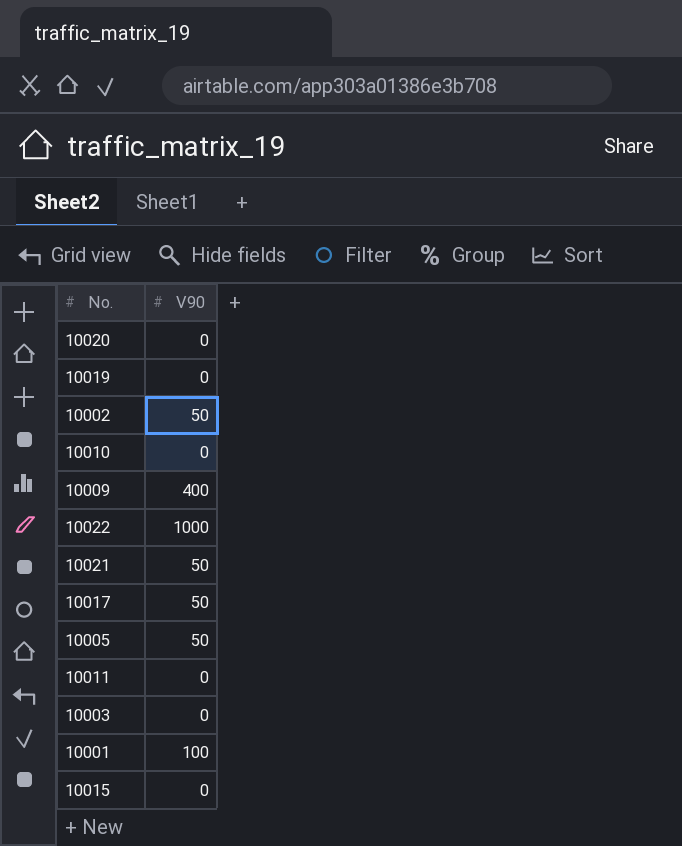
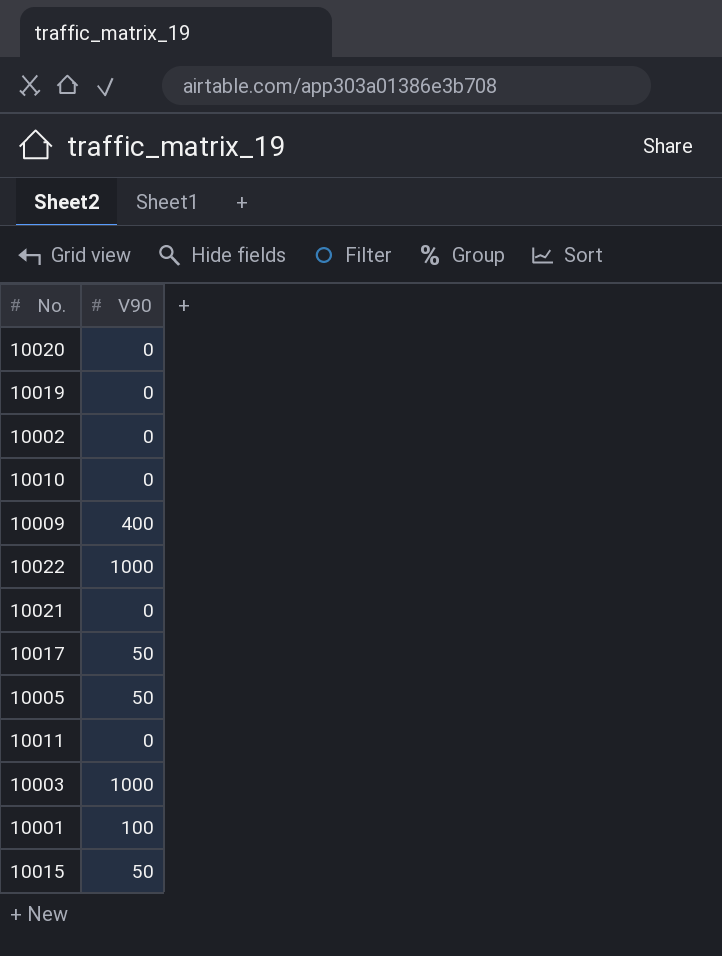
10002 | V90: 50 -> 0
10021 | V90: 50 -> 0
10003 | V90: 0 -> 1000
10015 | V90: 0 -> 50

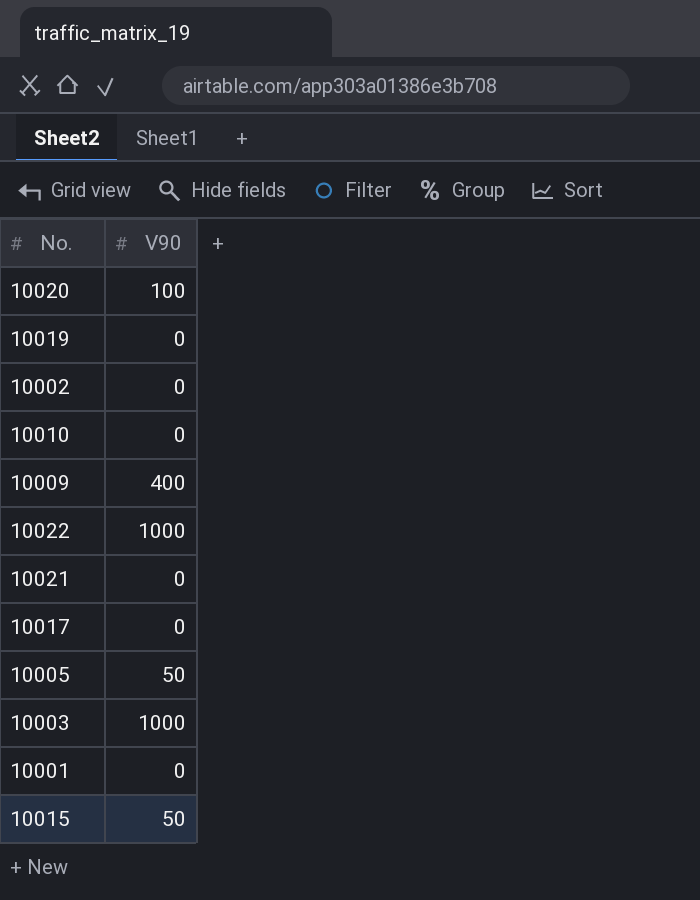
row 10011: 0 -> none
10020 | V90: 0 -> 100
10017 | V90: 50 -> 0
10001 | V90: 100 -> 0

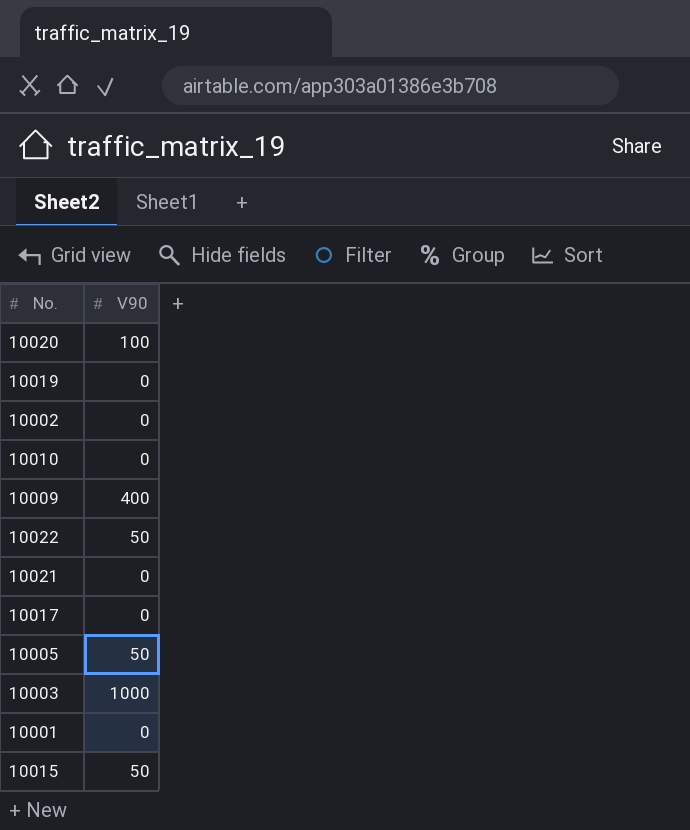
10022 | V90: 1000 -> 50

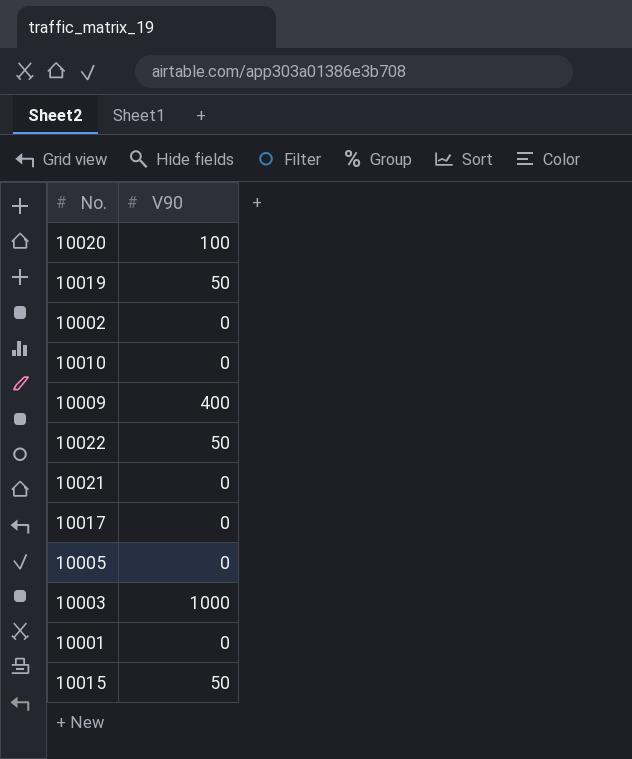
10019 | V90: 0 -> 50
10005 | V90: 50 -> 0

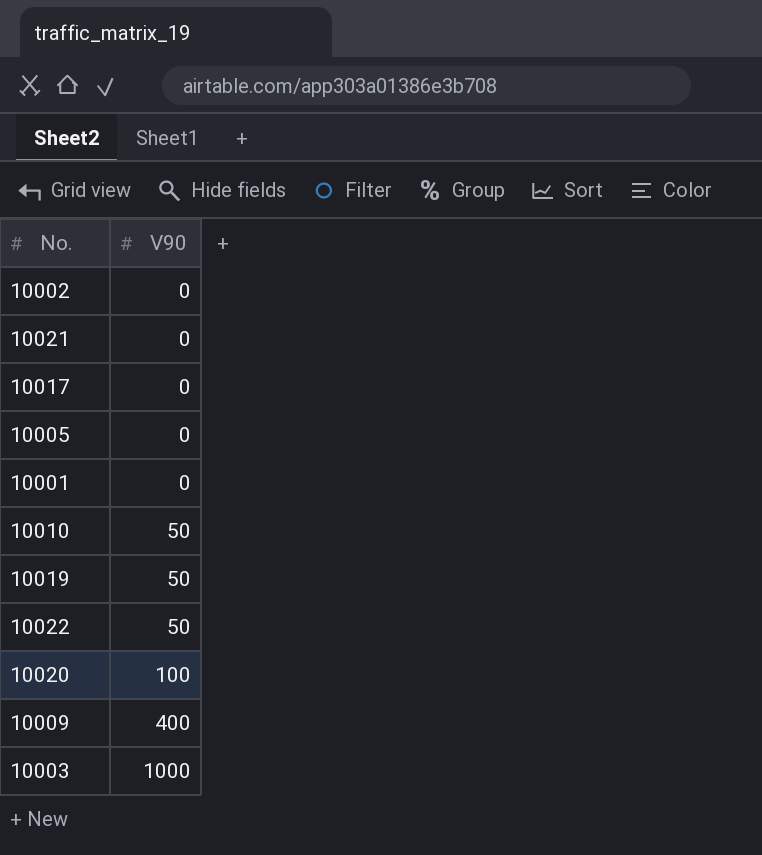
row order: none -> V90 ascending
row 10015: 50 -> none
10010 | V90: 0 -> 50

